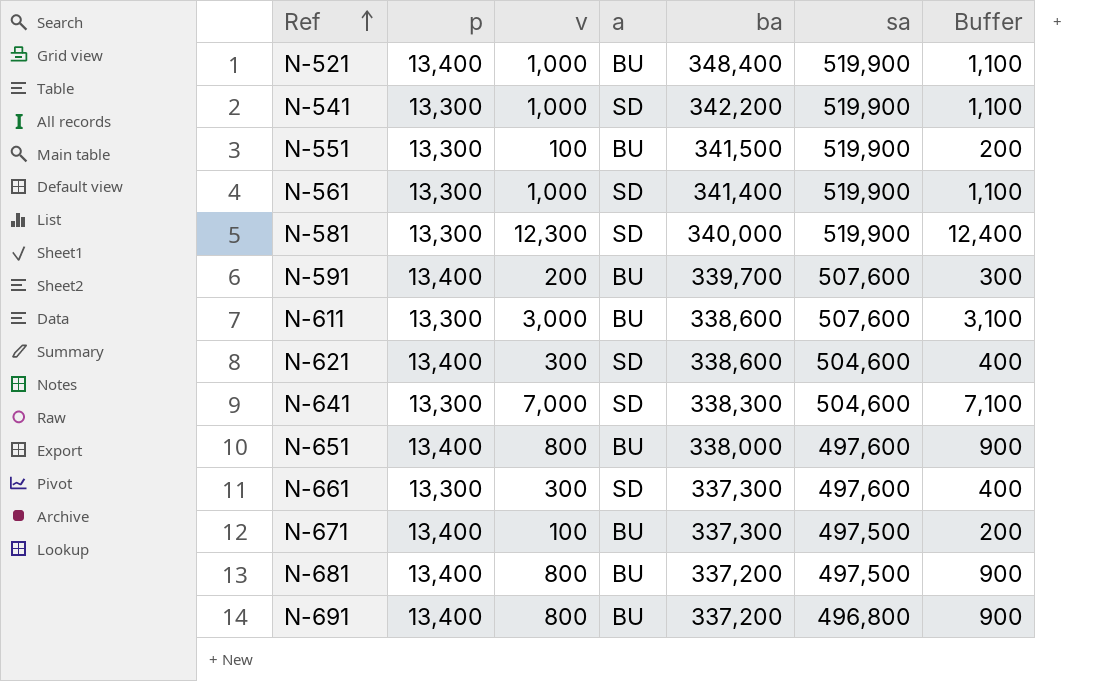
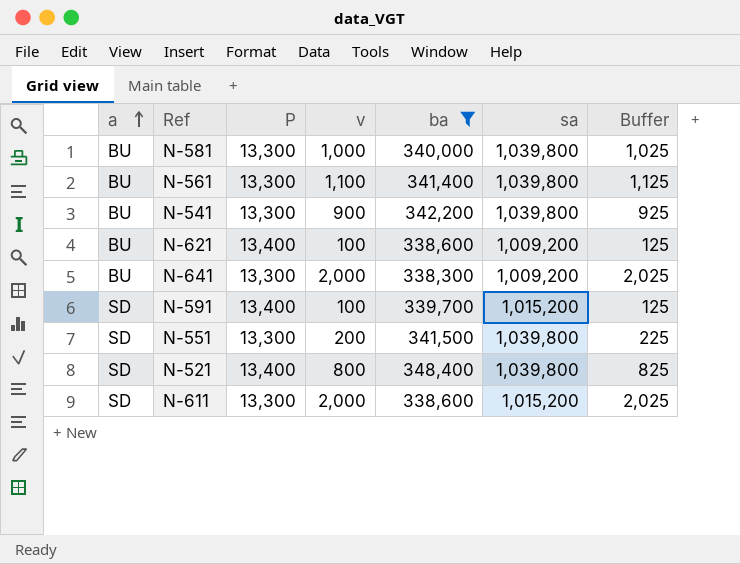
filter: none -> ba >= 338,300
row order: Ref ascending -> a ascending
column a | position: 4 -> 1
column name: p -> P
column Buffer | formula: [v] + 100 -> [v] + 25
N-581 | a: SD -> BU
N-581 | v: 12,300 -> 1,000
N-581 | sa: 519,900 -> 1,039,800
N-561 | a: SD -> BU
N-561 | v: 1,000 -> 1,100
N-561 | sa: 519,900 -> 1,039,800
N-541 | a: SD -> BU
N-541 | v: 1,000 -> 900
N-541 | sa: 519,900 -> 1,039,800
N-621 | a: SD -> BU
N-621 | v: 300 -> 100
N-621 | sa: 504,600 -> 1,009,200
N-641 | a: SD -> BU
N-641 | v: 7,000 -> 2,000
N-641 | sa: 504,600 -> 1,009,200
N-591 | a: BU -> SD
N-591 | v: 200 -> 100
N-591 | sa: 507,600 -> 1,015,200
N-551 | a: BU -> SD
N-551 | v: 100 -> 200
N-551 | sa: 519,900 -> 1,039,800
N-521 | a: BU -> SD
N-521 | v: 1,000 -> 800
N-521 | sa: 519,900 -> 1,039,800
N-611 | a: BU -> SD
N-611 | v: 3,000 -> 2,000
N-611 | sa: 507,600 -> 1,015,200

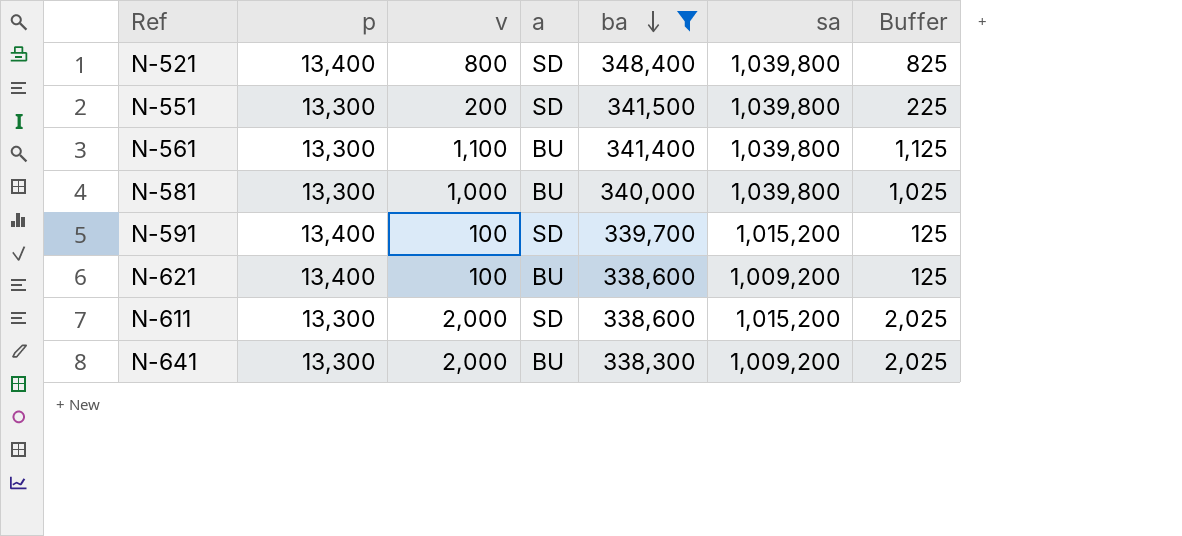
row order: a ascending -> ba descending
column name: P -> p
column a | position: 1 -> 4
row N-541: BU | 13,300 | 900 | 342,200 | 1,039,800 | 925 -> none

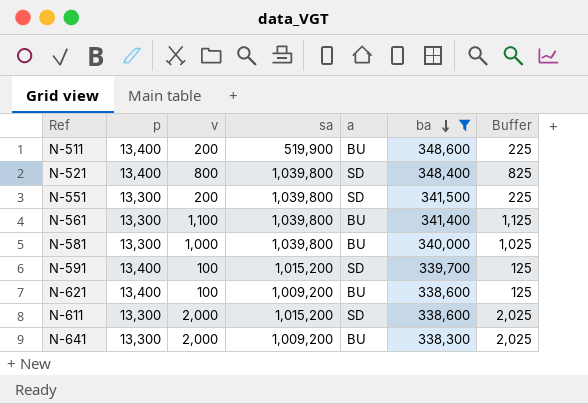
column sa | position: 6 -> 4
row N-511: none -> 13,400 | 200 | 519,900 | BU | 348,600 | 225

